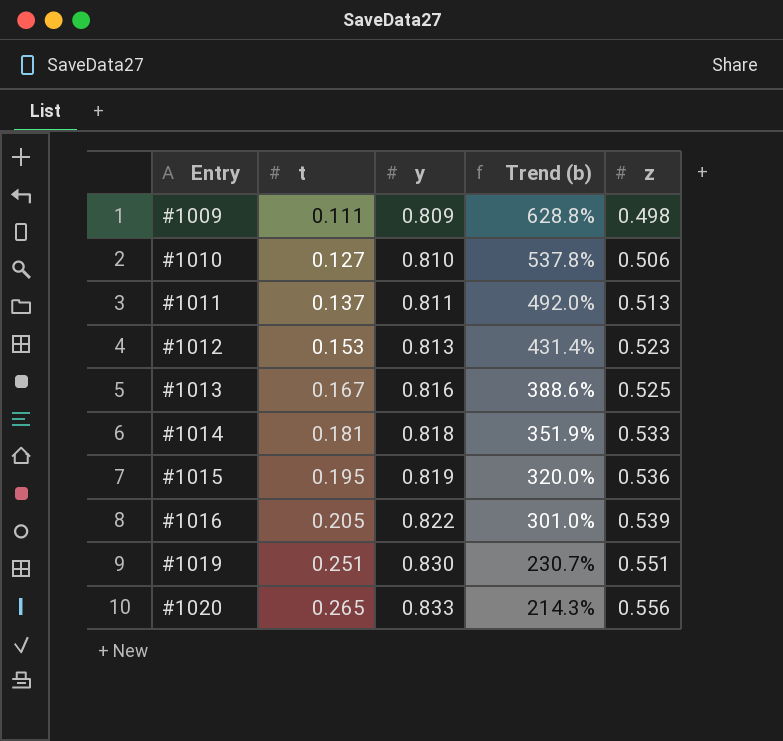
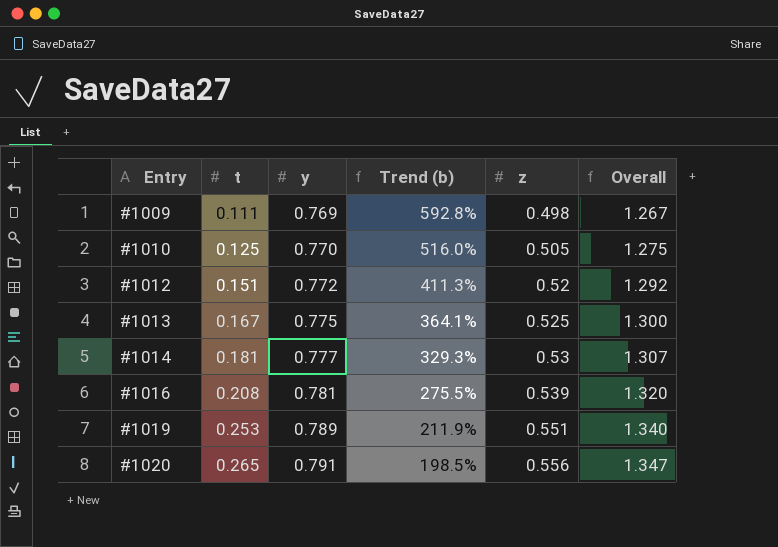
column Overall | formula: none -> [y] + [z]
row #1011: 0.137 | 0.811 | 492.0% | 0.513 -> none
row #1015: 0.195 | 0.819 | 320.0% | 0.536 -> none
#1009 | y: 0.809 -> 0.769
#1009 | Trend (b): 628.8% -> 592.8%
#1010 | t: 0.127 -> 0.125
#1010 | y: 0.810 -> 0.770
#1010 | Trend (b): 537.8% -> 516.0%
#1010 | z: 0.506 -> 0.505
#1012 | t: 0.153 -> 0.151
#1012 | y: 0.813 -> 0.772
#1012 | Trend (b): 431.4% -> 411.3%
#1012 | z: 0.523 -> 0.52
#1013 | y: 0.816 -> 0.775
#1013 | Trend (b): 388.6% -> 364.1%
#1014 | y: 0.818 -> 0.777
#1014 | Trend (b): 351.9% -> 329.3%
#1014 | z: 0.533 -> 0.53
#1016 | t: 0.205 -> 0.208
#1016 | y: 0.822 -> 0.781
#1016 | Trend (b): 301.0% -> 275.5%
#1019 | t: 0.251 -> 0.253
#1019 | y: 0.830 -> 0.789
#1019 | Trend (b): 230.7% -> 211.9%
#1020 | y: 0.833 -> 0.791
#1020 | Trend (b): 214.3% -> 198.5%

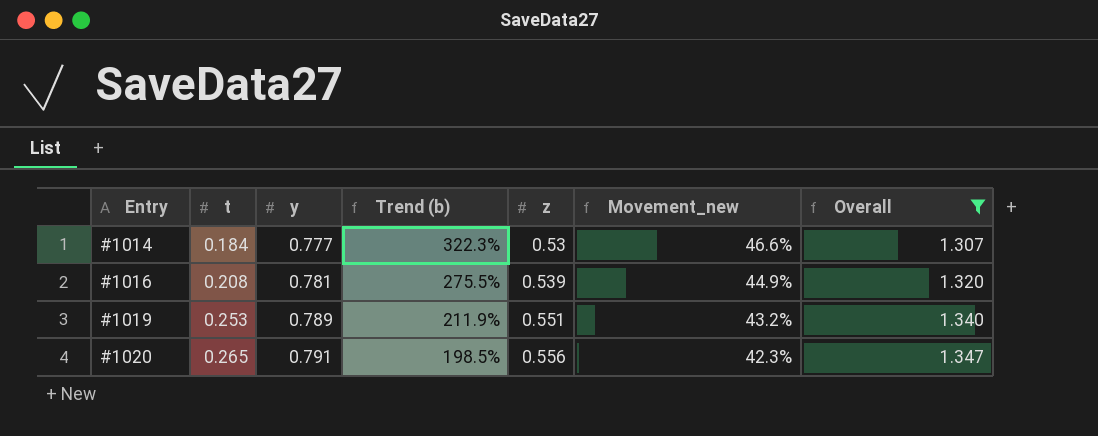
filter: none -> Overall >= 1.307
column Movement_new | formula: none -> ([y] - [z]) / [z]
#1014 | t: 0.181 -> 0.184
#1014 | Trend (b): 329.3% -> 322.3%

